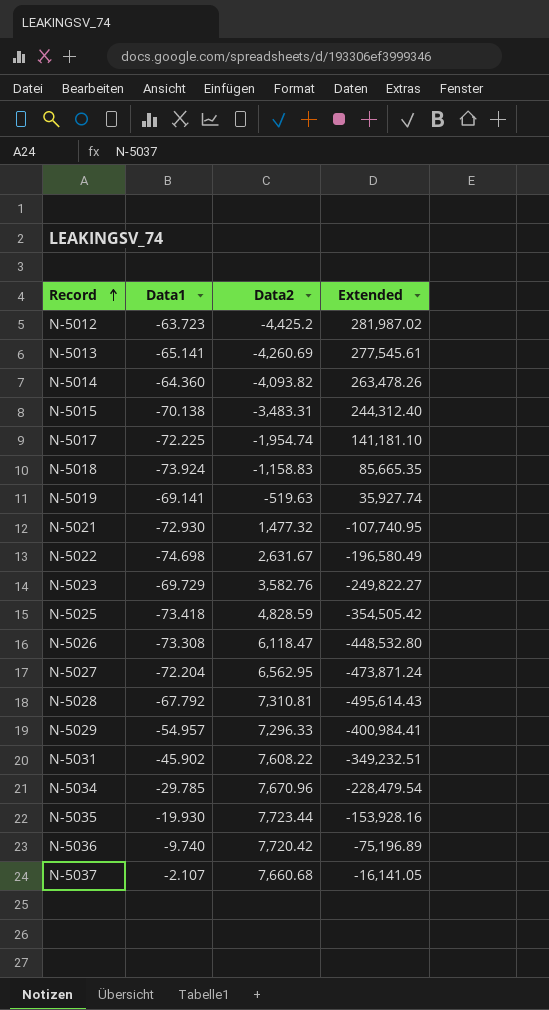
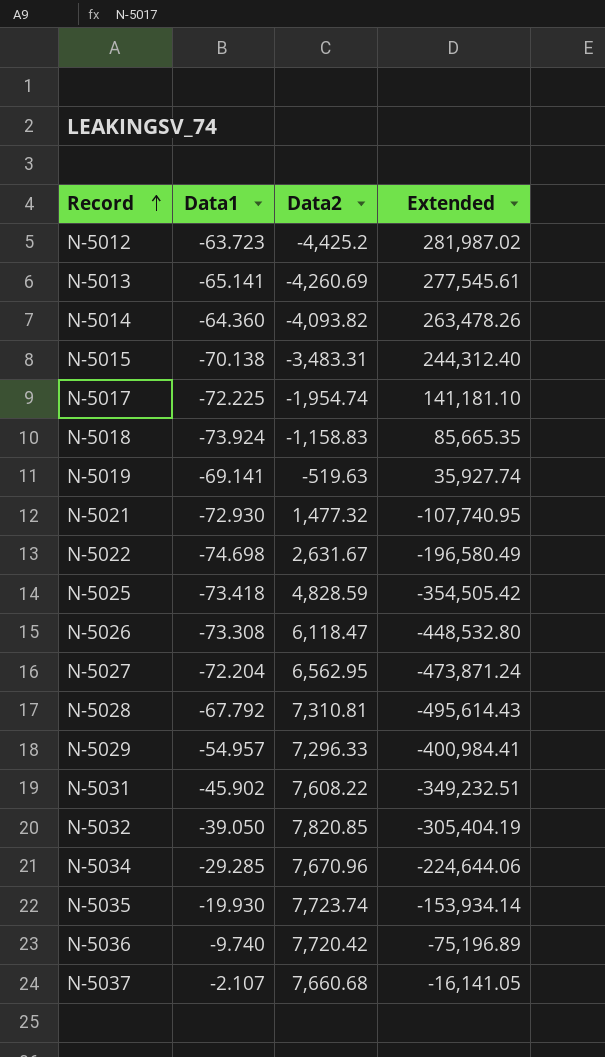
row N-5023: -69.729 | 3,582.76 | -249,822.27 -> none
row N-5032: none -> -39.050 | 7,820.85 | -305,404.19
N-5034 | Data1: -29.785 -> -29.285
N-5034 | Extended: -228,479.54 -> -224,644.06
N-5035 | Data2: 7,723.44 -> 7,723.74
N-5035 | Extended: -153,928.16 -> -153,934.14

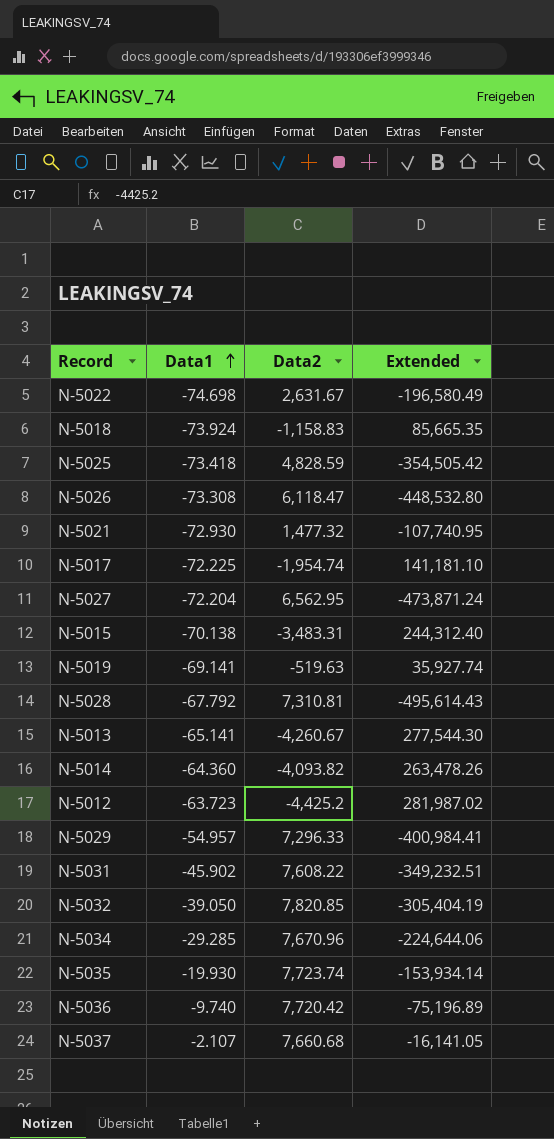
row order: Record ascending -> Data1 ascending
N-5013 | Data2: -4,260.69 -> -4,260.67
N-5013 | Extended: 277,545.61 -> 277,544.30

